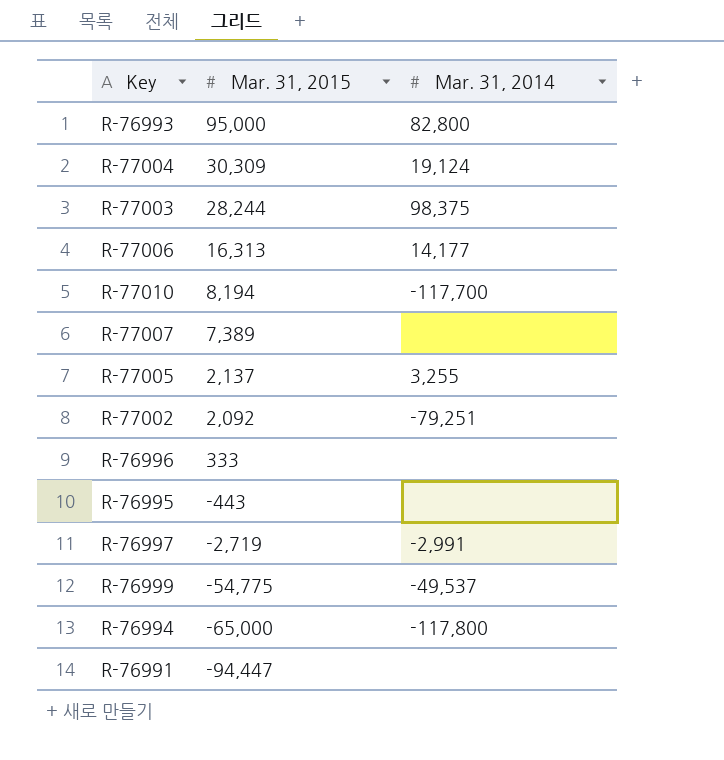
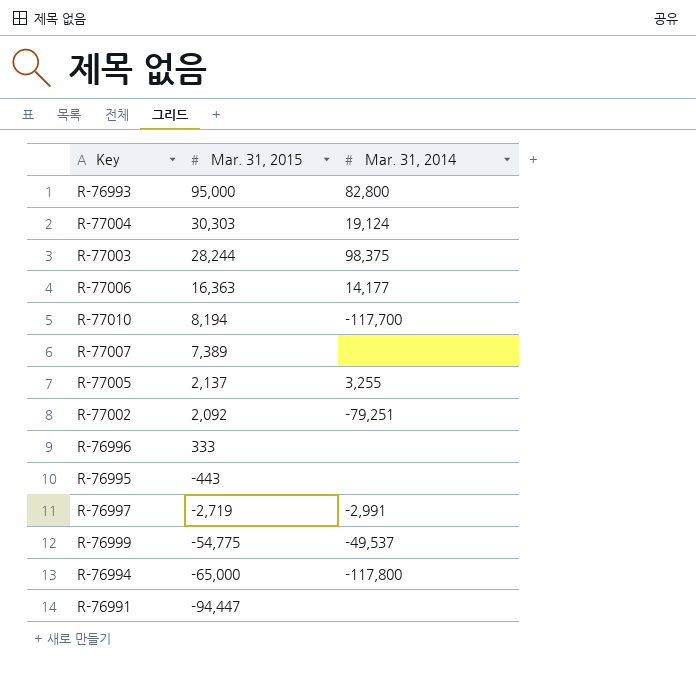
R-77004 | Mar. 31, 2015: 30,309 -> 30,303
R-77006 | Mar. 31, 2015: 16,313 -> 16,363

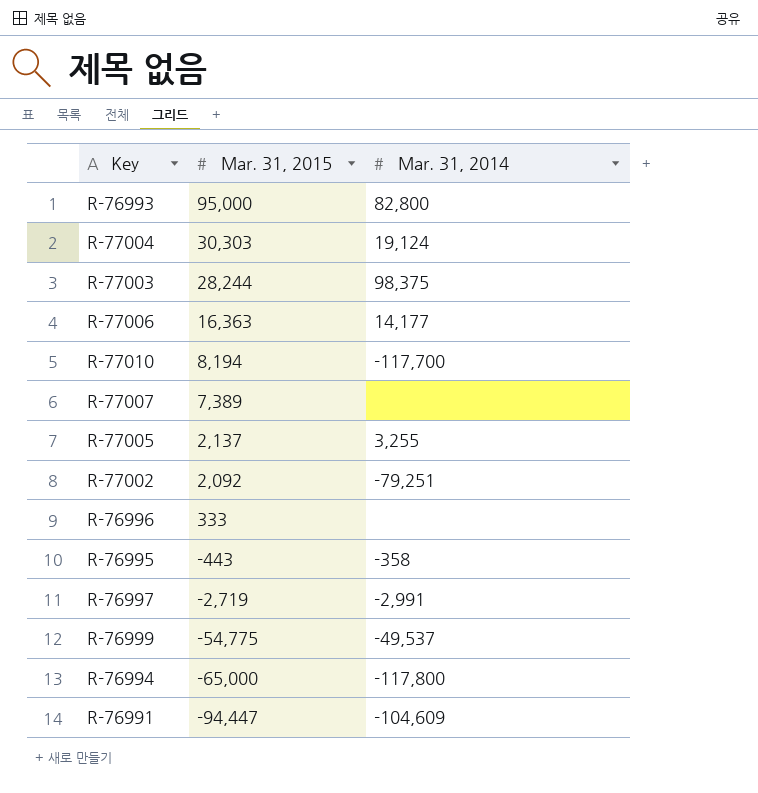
R-76995 | Mar. 31, 2014: none -> -358
R-76991 | Mar. 31, 2014: none -> -104,609

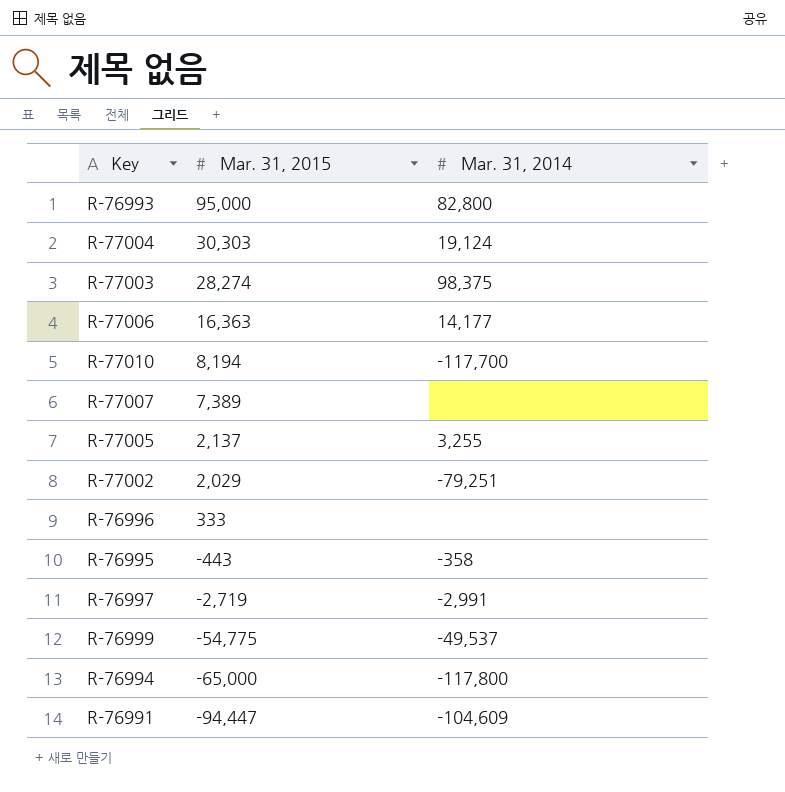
R-77003 | Mar. 31, 2015: 28,244 -> 28,274
R-77002 | Mar. 31, 2015: 2,092 -> 2,029

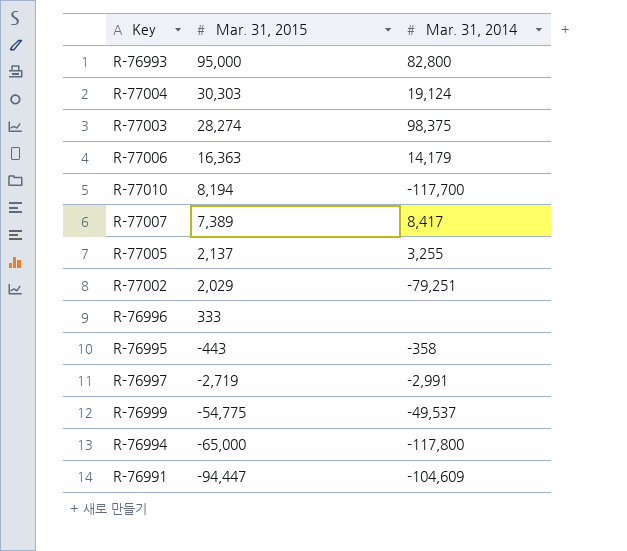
R-77006 | Mar. 31, 2014: 14,177 -> 14,179
R-77007 | Mar. 31, 2014: none -> 8,417

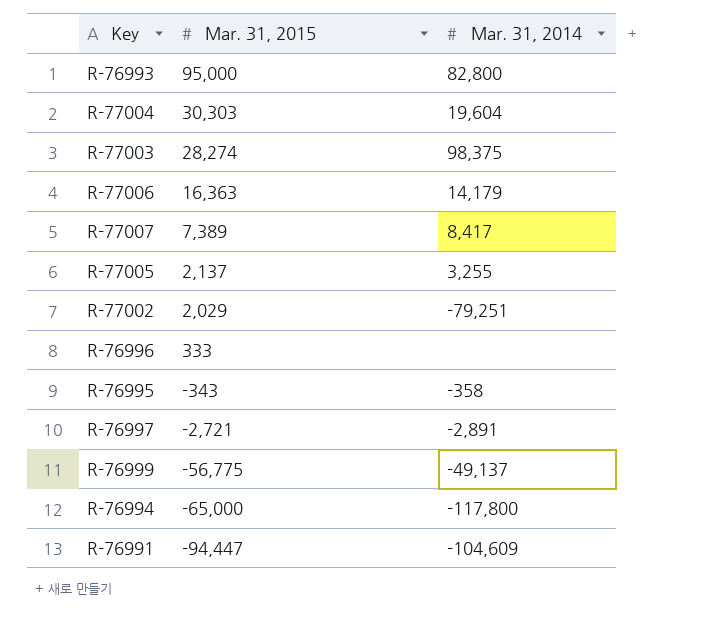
row R-77010: 8,194 | -117,700 -> none
R-77004 | Mar. 31, 2014: 19,124 -> 19,604
R-76995 | Mar. 31, 2015: -443 -> -343
R-76997 | Mar. 31, 2015: -2,719 -> -2,721
R-76997 | Mar. 31, 2014: -2,991 -> -2,891
R-76999 | Mar. 31, 2015: -54,775 -> -56,775
R-76999 | Mar. 31, 2014: -49,537 -> -49,137

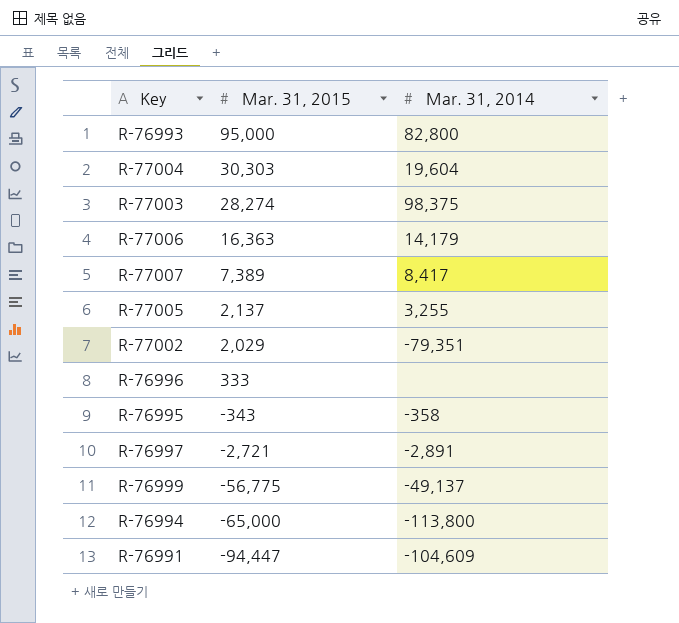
R-77002 | Mar. 31, 2014: -79,251 -> -79,351
R-76994 | Mar. 31, 2014: -117,800 -> -113,800

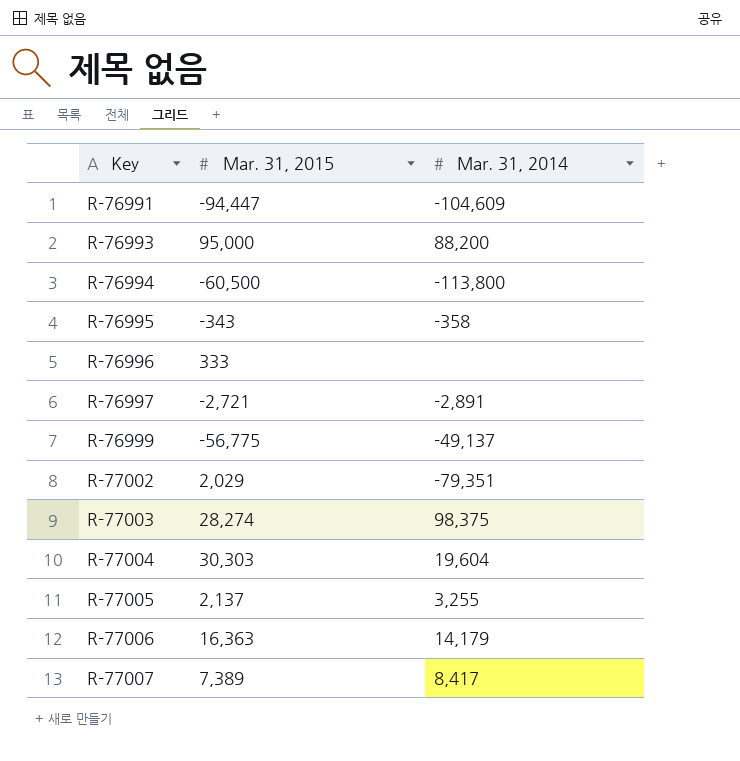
row order: Mar. 31, 2015 descending -> Key ascending
R-76993 | Mar. 31, 2014: 82,800 -> 88,200
R-76994 | Mar. 31, 2015: -65,000 -> -60,500

